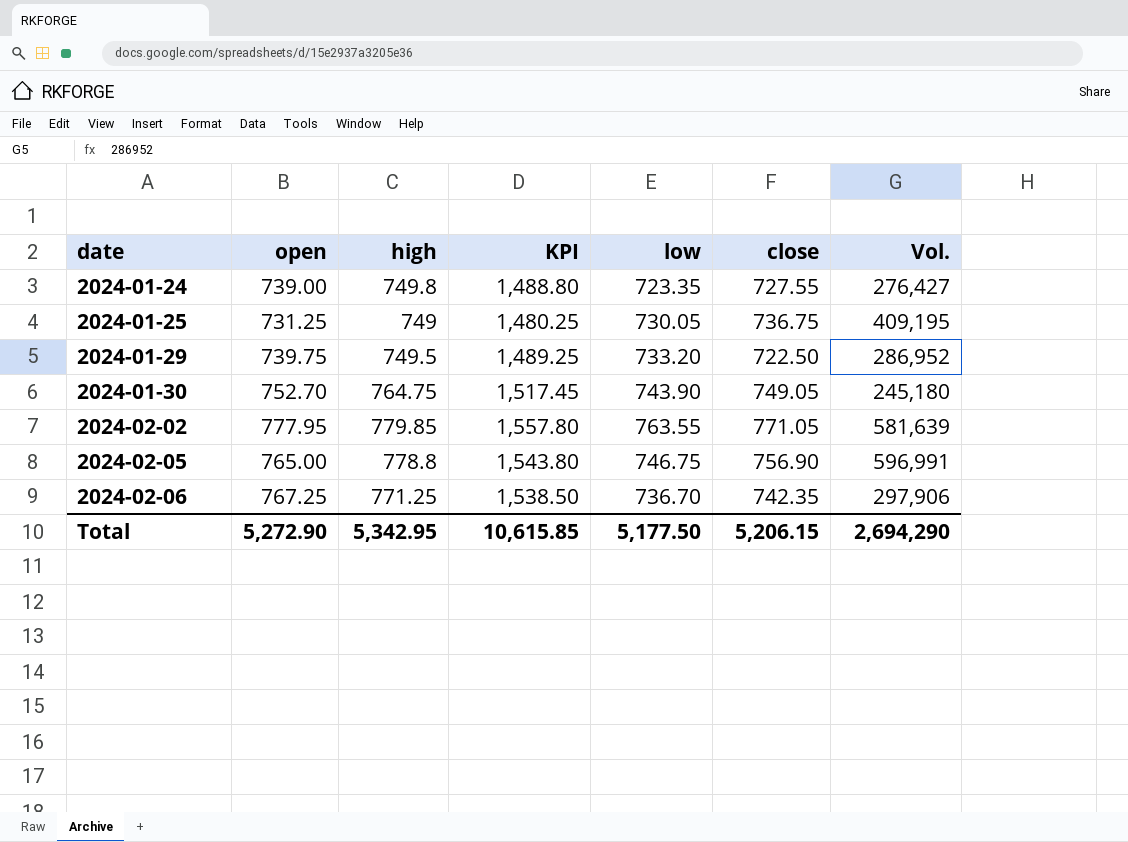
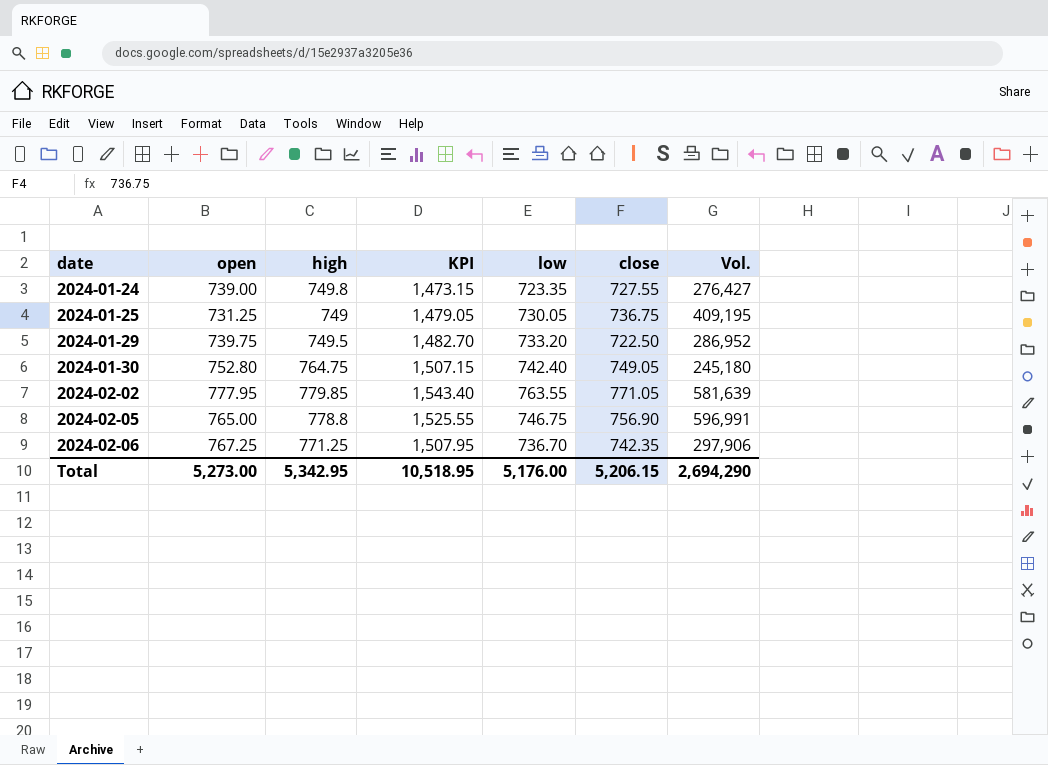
column KPI | formula: [open] + [high] -> [high] + [low]
2024-01-30 | open: 752.70 -> 752.80
2024-01-30 | low: 743.90 -> 742.40
Total | open: 5,272.90 -> 5,273.00
Total | KPI: 10,615.85 -> 10,518.95
Total | low: 5,177.50 -> 5,176.00

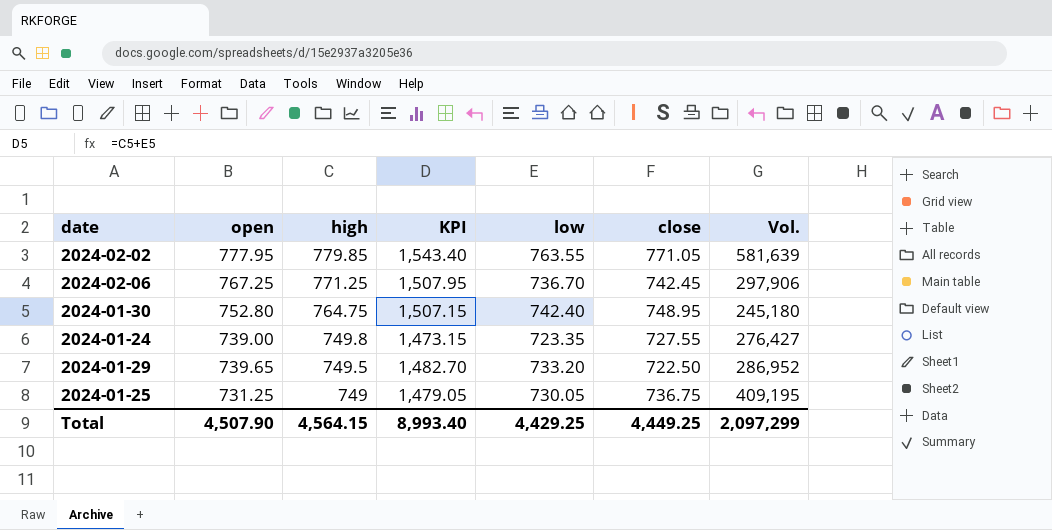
row order: date ascending -> high descending
row 2024-02-05: 765.00 | 778.8 | 1,525.55 | 746.75 | 756.90 | 596,991 -> none
2024-02-06 | close: 742.35 -> 742.45
2024-01-30 | close: 749.05 -> 748.95
2024-01-29 | open: 739.75 -> 739.65
Total | open: 5,273.00 -> 4,507.90
Total | high: 5,342.95 -> 4,564.15
Total | KPI: 10,518.95 -> 8,993.40
Total | low: 5,176.00 -> 4,429.25
Total | close: 5,206.15 -> 4,449.25
Total | Vol.: 2,694,290 -> 2,097,299

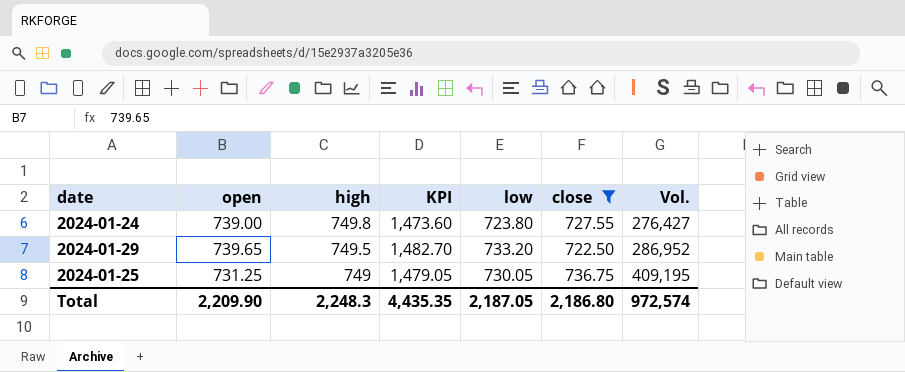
filter: none -> close <= 736.75
2024-01-24 | KPI: 1,473.15 -> 1,473.60
2024-01-24 | low: 723.35 -> 723.80
Total | open: 4,507.90 -> 2,209.90
Total | high: 4,564.15 -> 2,248.3
Total | KPI: 8,993.40 -> 4,435.35
Total | low: 4,429.25 -> 2,187.05
Total | close: 4,449.25 -> 2,186.80
Total | Vol.: 2,097,299 -> 972,574

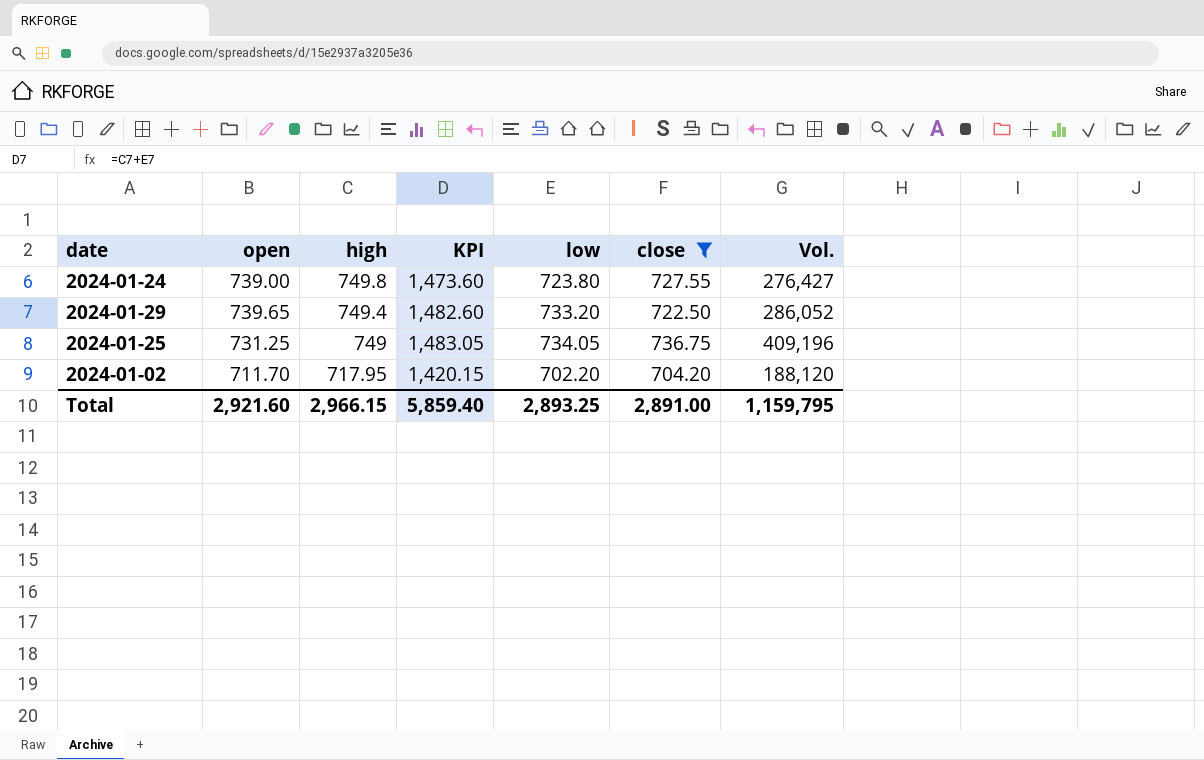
2024-01-29 | high: 749.5 -> 749.4
2024-01-29 | KPI: 1,482.70 -> 1,482.60
2024-01-29 | Vol.: 286,952 -> 286,052
2024-01-25 | KPI: 1,479.05 -> 1,483.05
2024-01-25 | low: 730.05 -> 734.05
2024-01-25 | Vol.: 409,195 -> 409,196
row 2024-01-02: none -> 711.70 | 717.95 | 1,420.15 | 702.20 | 704.20 | 188,120
Total | open: 2,209.90 -> 2,921.60
Total | high: 2,248.3 -> 2,966.15
Total | KPI: 4,435.35 -> 5,859.40
Total | low: 2,187.05 -> 2,893.25
Total | close: 2,186.80 -> 2,891.00
Total | Vol.: 972,574 -> 1,159,795

